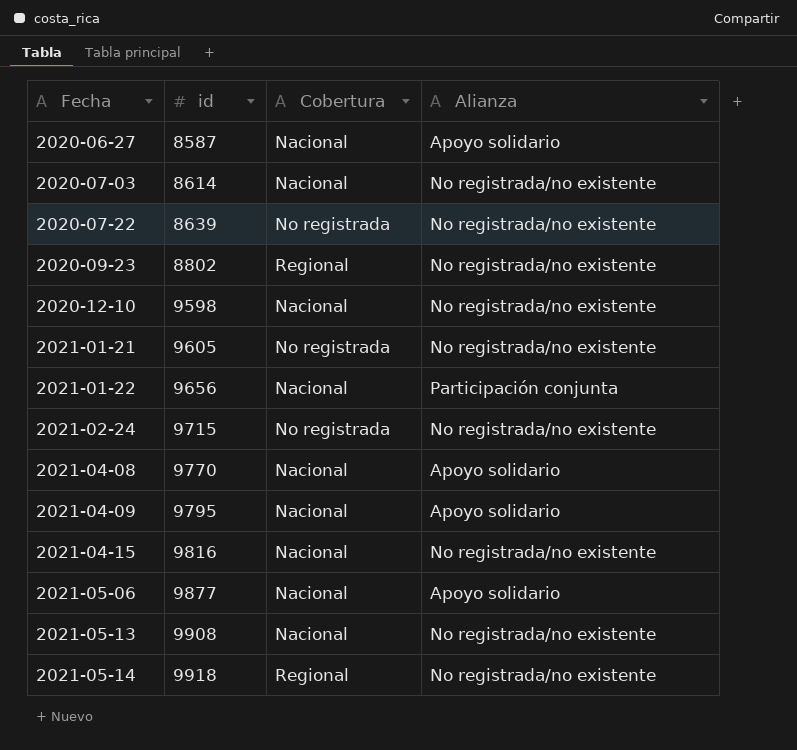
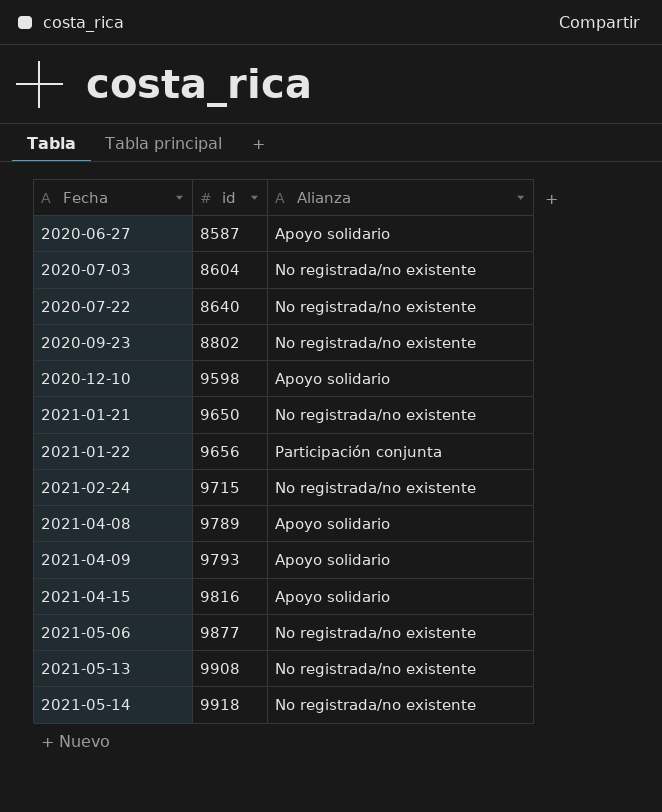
column Cobertura | position: 3 -> none
2020-07-03 | id: 8614 -> 8604
2020-07-22 | id: 8639 -> 8640
2020-12-10 | Alianza: No registrada/no existente -> Apoyo solidario
2021-01-21 | id: 9605 -> 9650
2021-04-08 | id: 9770 -> 9789
2021-04-09 | id: 9795 -> 9793
2021-04-15 | Alianza: No registrada/no existente -> Apoyo solidario
2021-05-06 | Alianza: Apoyo solidario -> No registrada/no existente

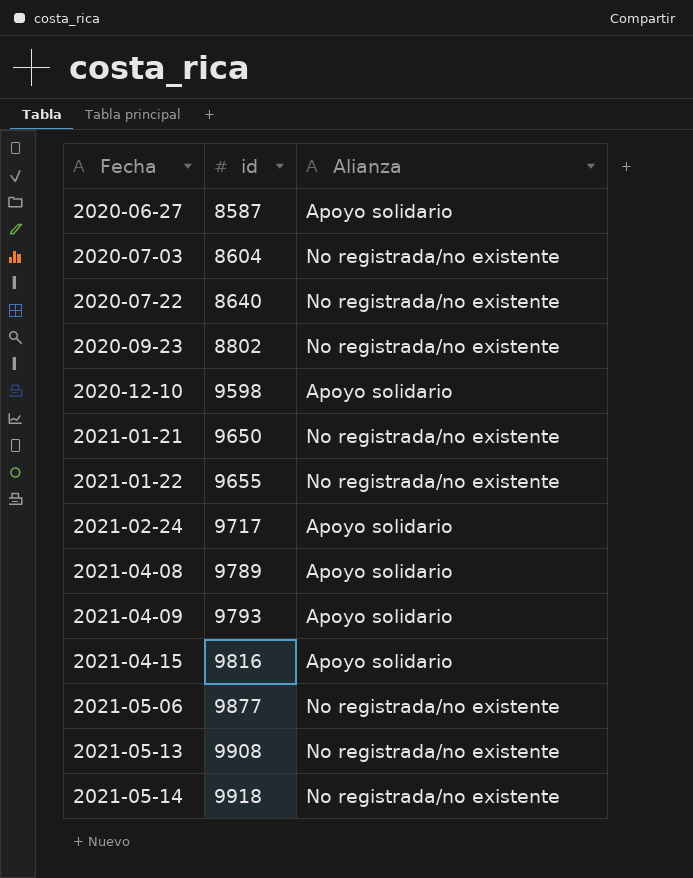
2021-01-22 | id: 9656 -> 9655
2021-01-22 | Alianza: Participación conjunta -> No registrada/no existente
2021-02-24 | id: 9715 -> 9717
2021-02-24 | Alianza: No registrada/no existente -> Apoyo solidario

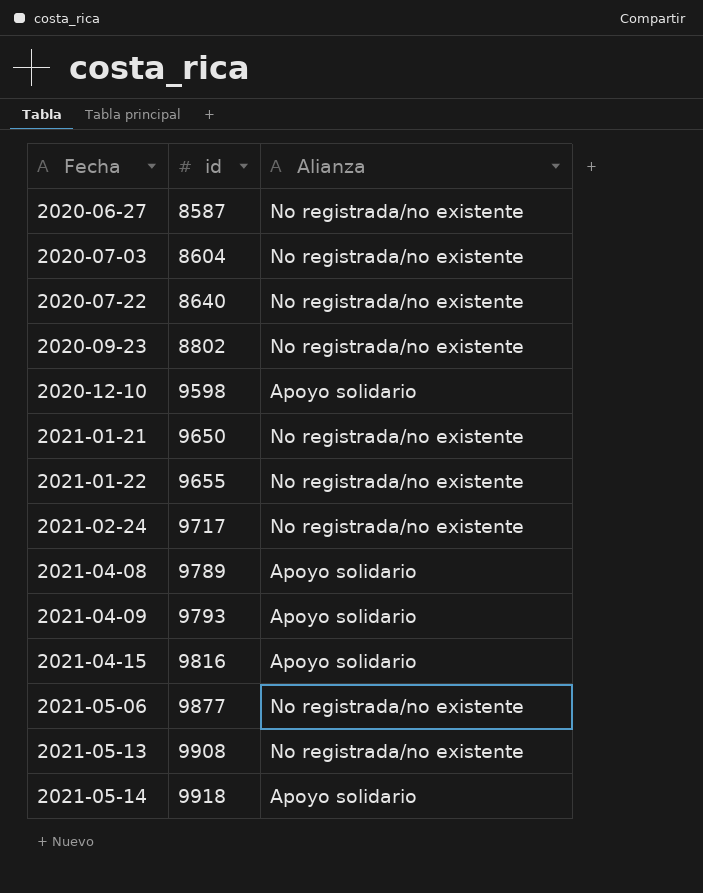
2020-06-27 | Alianza: Apoyo solidario -> No registrada/no existente
2021-02-24 | Alianza: Apoyo solidario -> No registrada/no existente
2021-05-14 | Alianza: No registrada/no existente -> Apoyo solidario

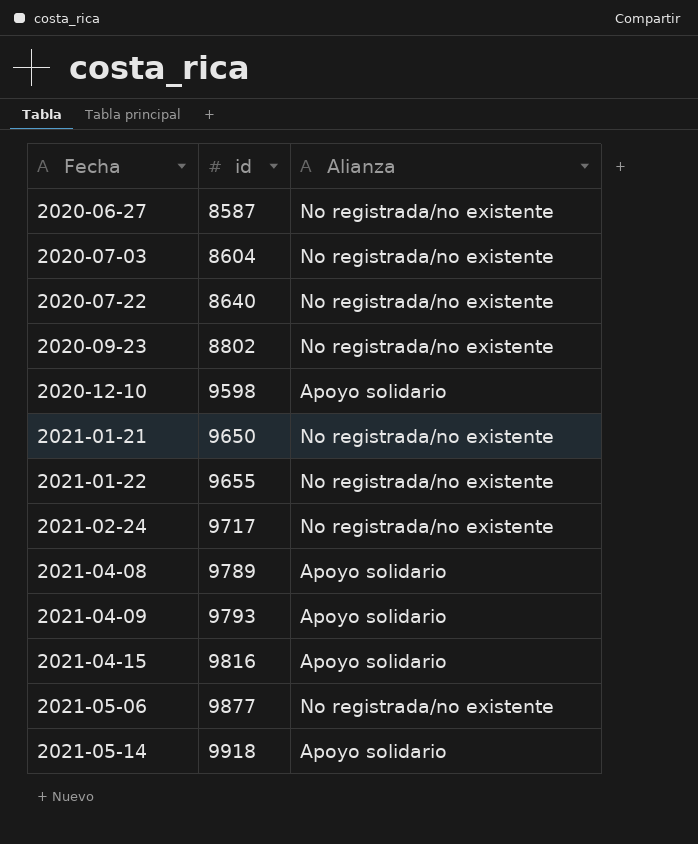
row 2021-05-13: 9908 | No registrada/no existente -> none

